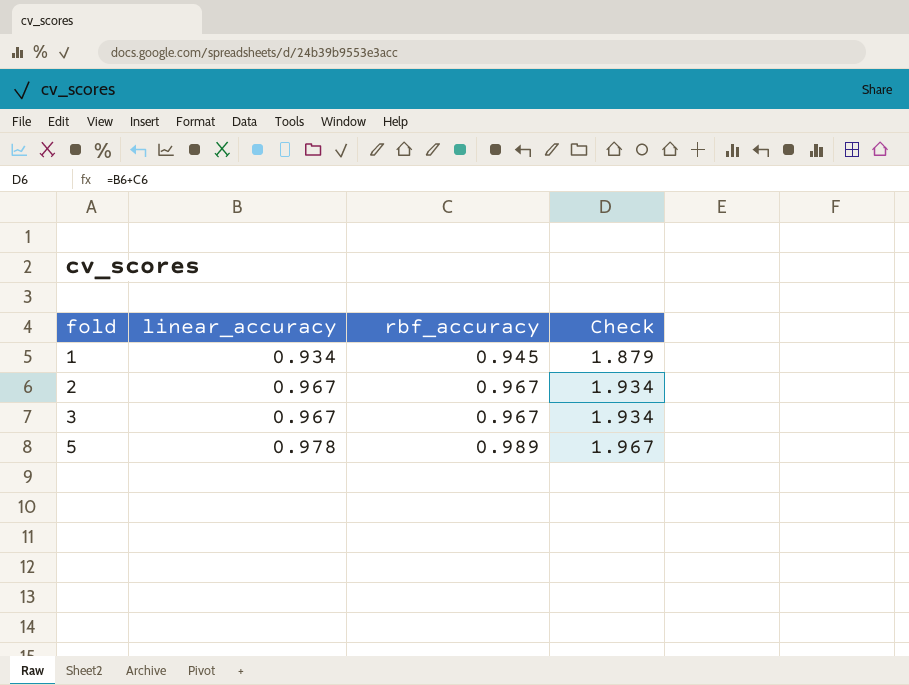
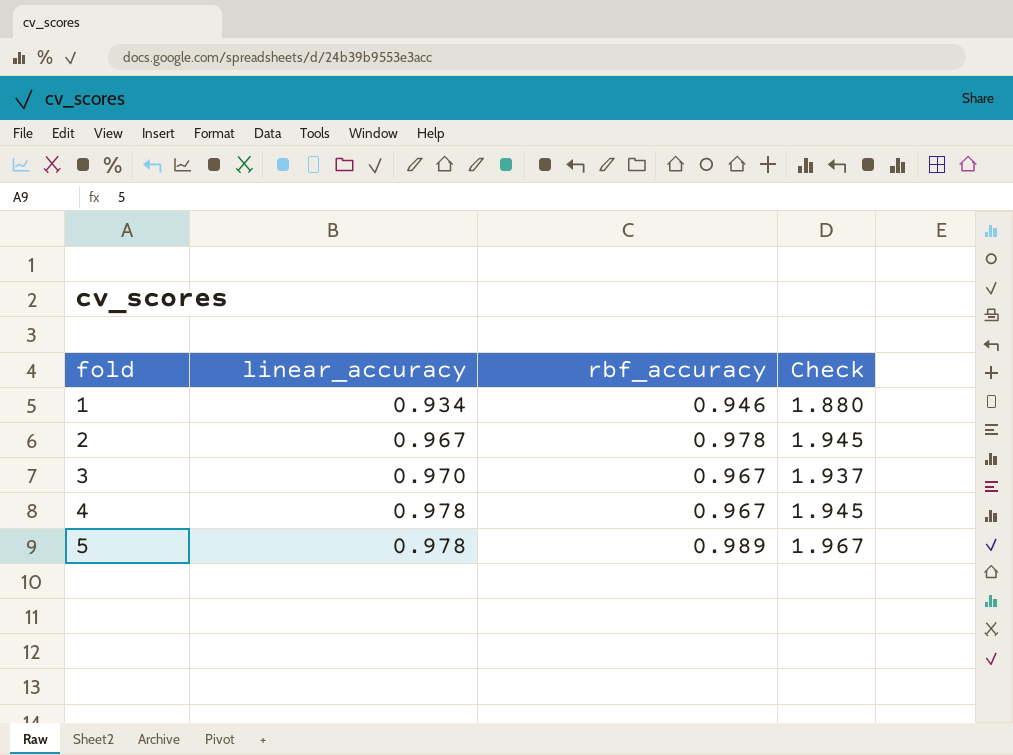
1 | rbf_accuracy: 0.945 -> 0.946
1 | Check: 1.879 -> 1.880
2 | rbf_accuracy: 0.967 -> 0.978
2 | Check: 1.934 -> 1.945
3 | linear_accuracy: 0.967 -> 0.970
3 | Check: 1.934 -> 1.937
row 4: none -> 0.978 | 0.967 | 1.945

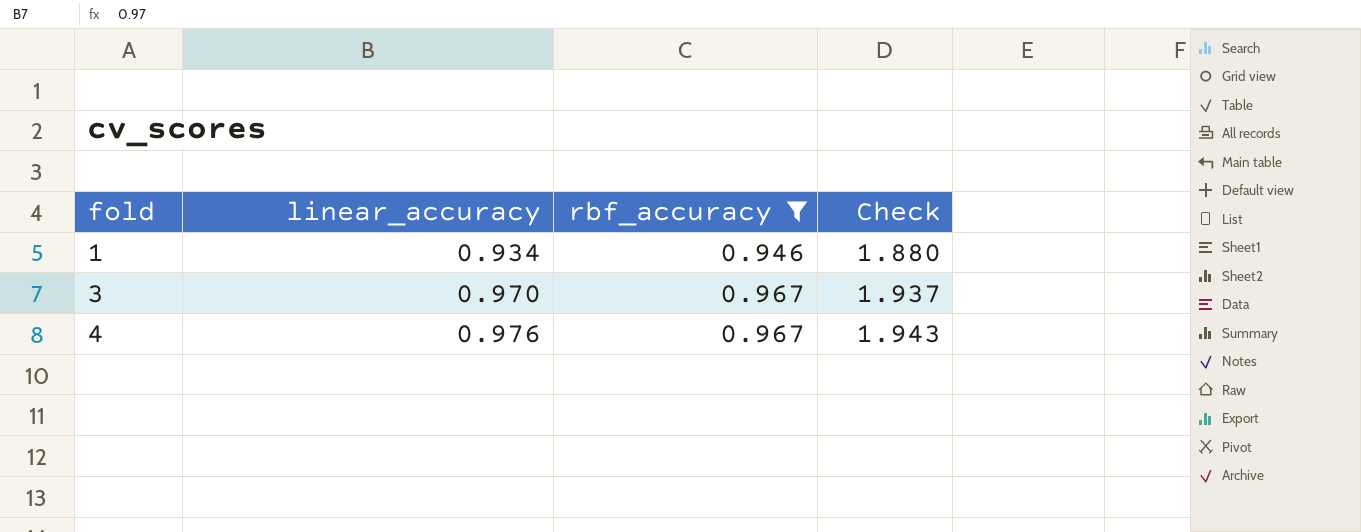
filter: none -> rbf_accuracy <= 0.967
4 | linear_accuracy: 0.978 -> 0.976
4 | Check: 1.945 -> 1.943

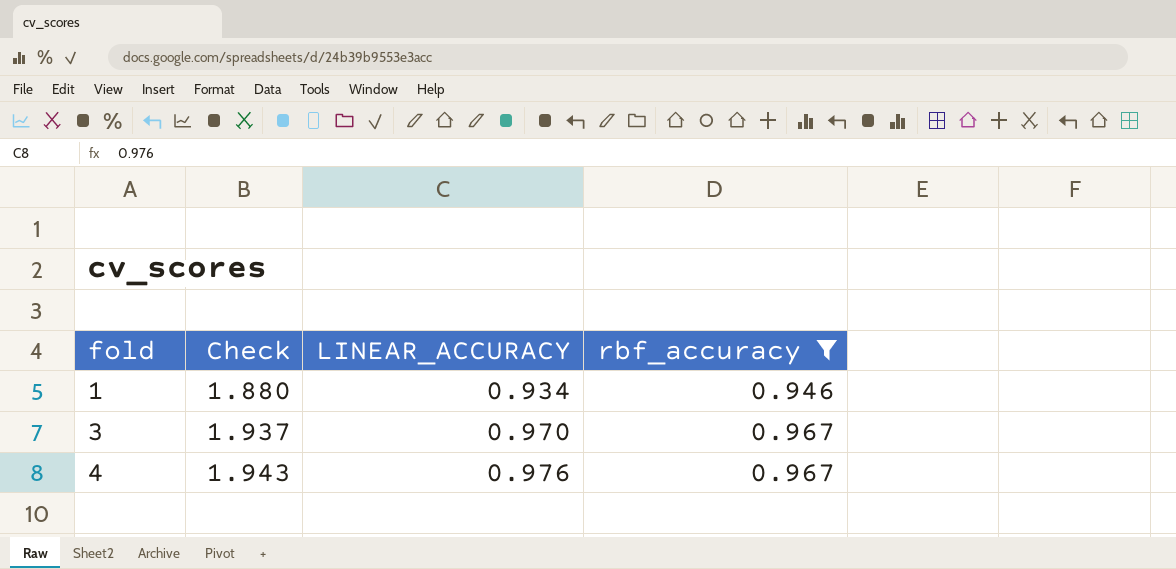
column Check | position: 4 -> 2
column name: linear_accuracy -> LINEAR_ACCURACY

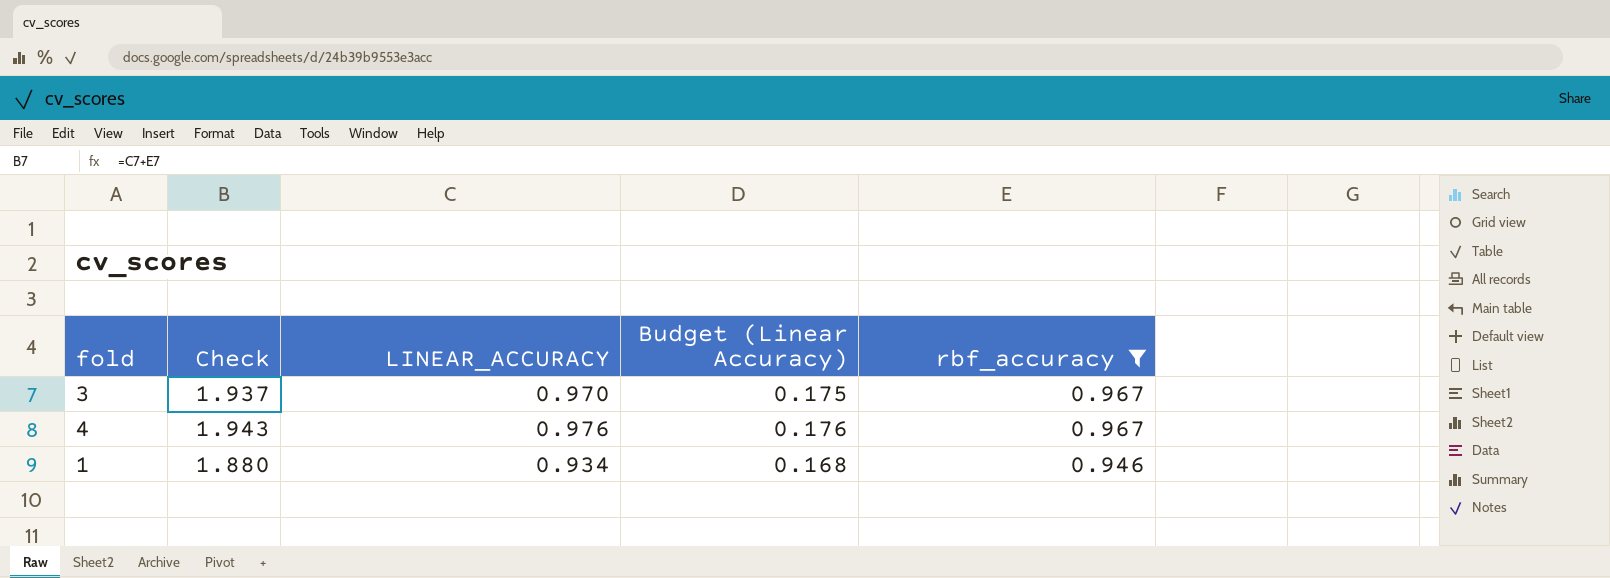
row order: fold ascending -> rbf_accuracy descending
column Budget (Linear Accuracy) | formula: none -> [LINEAR_ACCURACY] * 0.18

